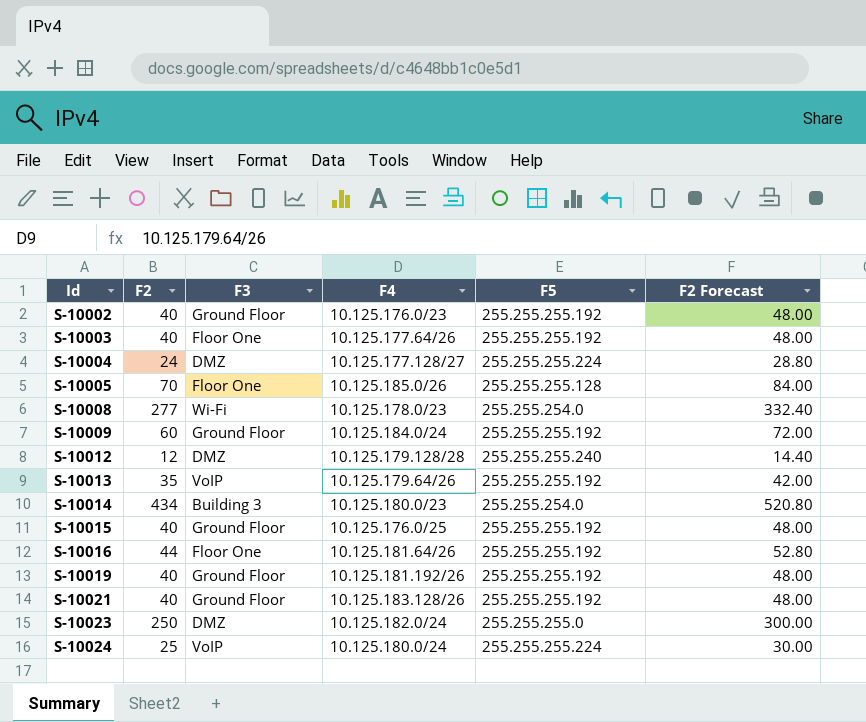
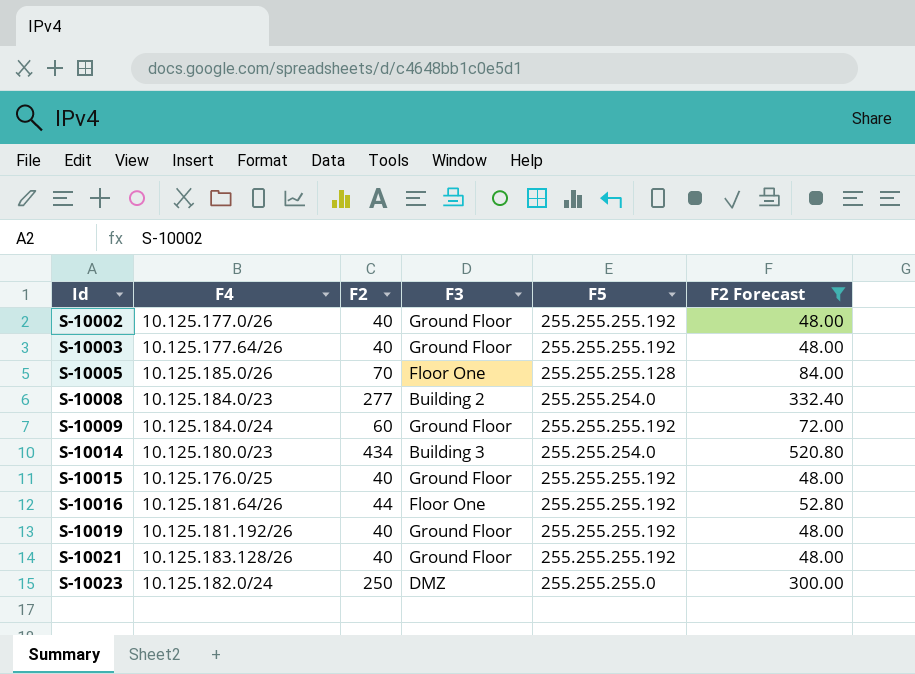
filter: none -> F2 Forecast >= 48.00
column F4 | position: 4 -> 2
S-10002 | F4: 10.125.176.0/23 -> 10.125.177.0/26
S-10003 | F3: Floor One -> Ground Floor
S-10008 | F4: 10.125.178.0/23 -> 10.125.184.0/23
S-10008 | F3: Wi-Fi -> Building 2

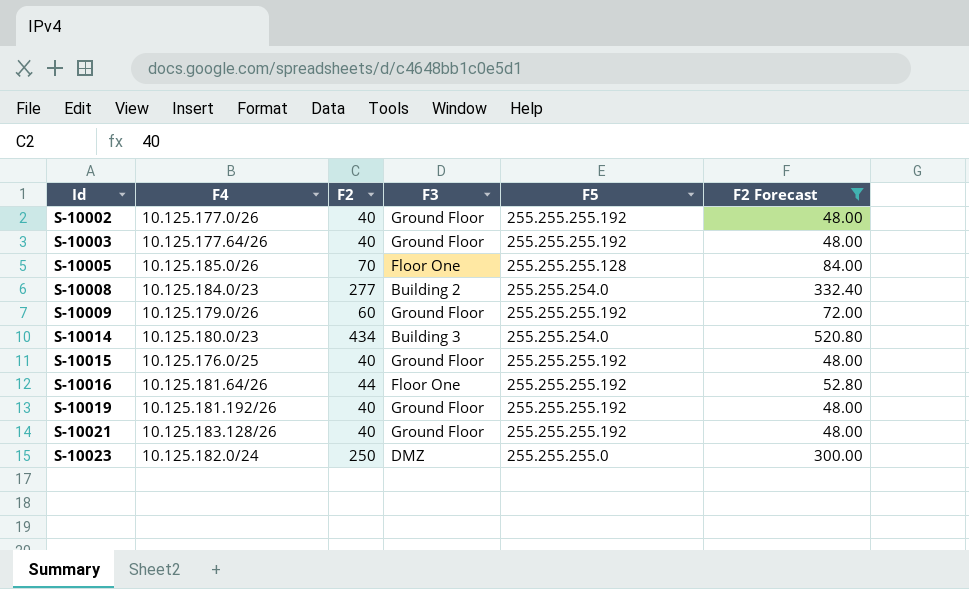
S-10009 | F4: 10.125.184.0/24 -> 10.125.179.0/26

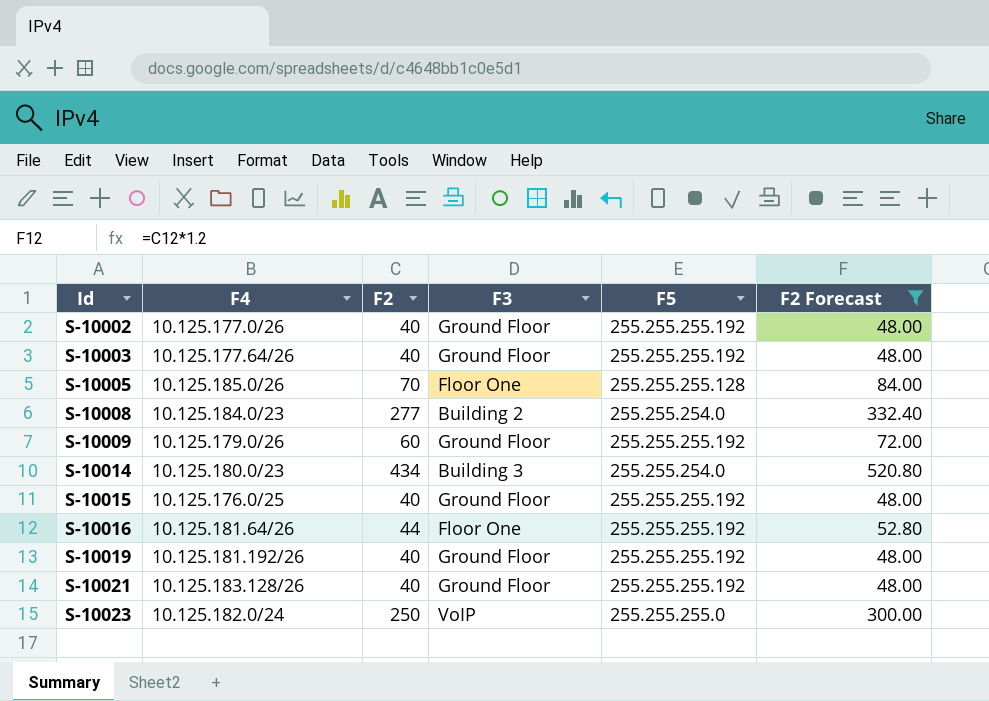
S-10023 | F3: DMZ -> VoIP

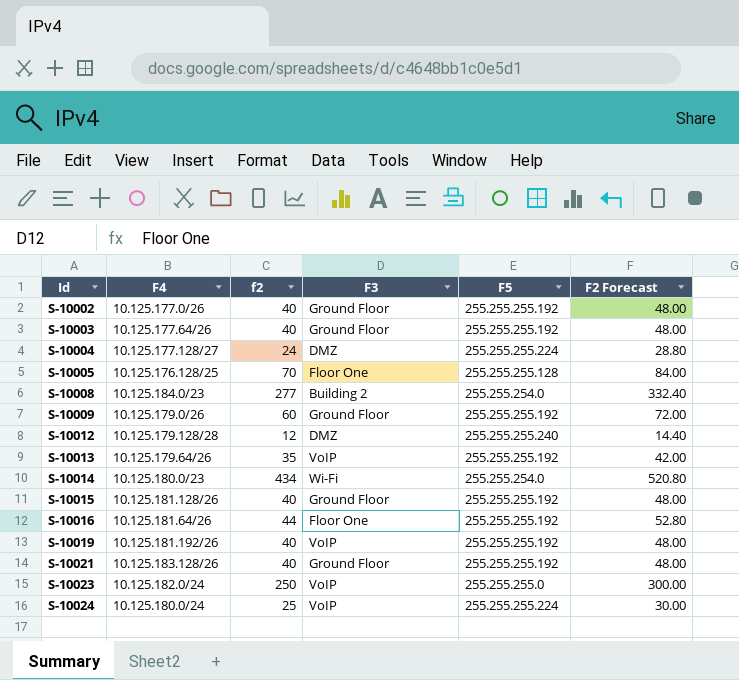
filter: F2 Forecast >= 48.00 -> none
column name: F2 -> f2
S-10005 | F4: 10.125.185.0/26 -> 10.125.176.128/25
S-10014 | F3: Building 3 -> Wi-Fi
S-10015 | F4: 10.125.176.0/25 -> 10.125.181.128/26
S-10019 | F3: Ground Floor -> VoIP

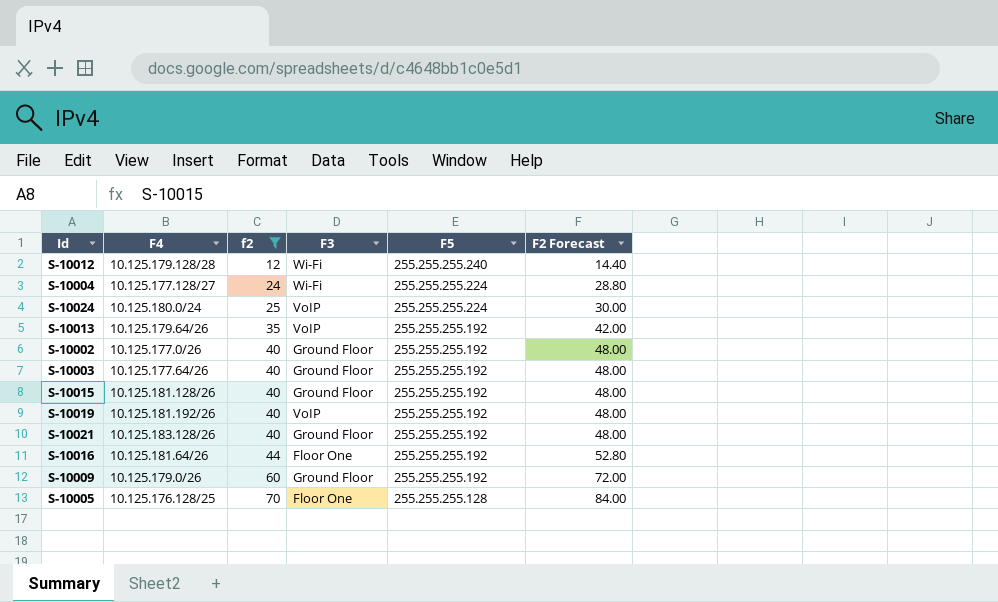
filter: none -> f2 <= 70
row order: Id ascending -> f2 ascending
S-10012 | F3: DMZ -> Wi-Fi
S-10004 | F3: DMZ -> Wi-Fi

